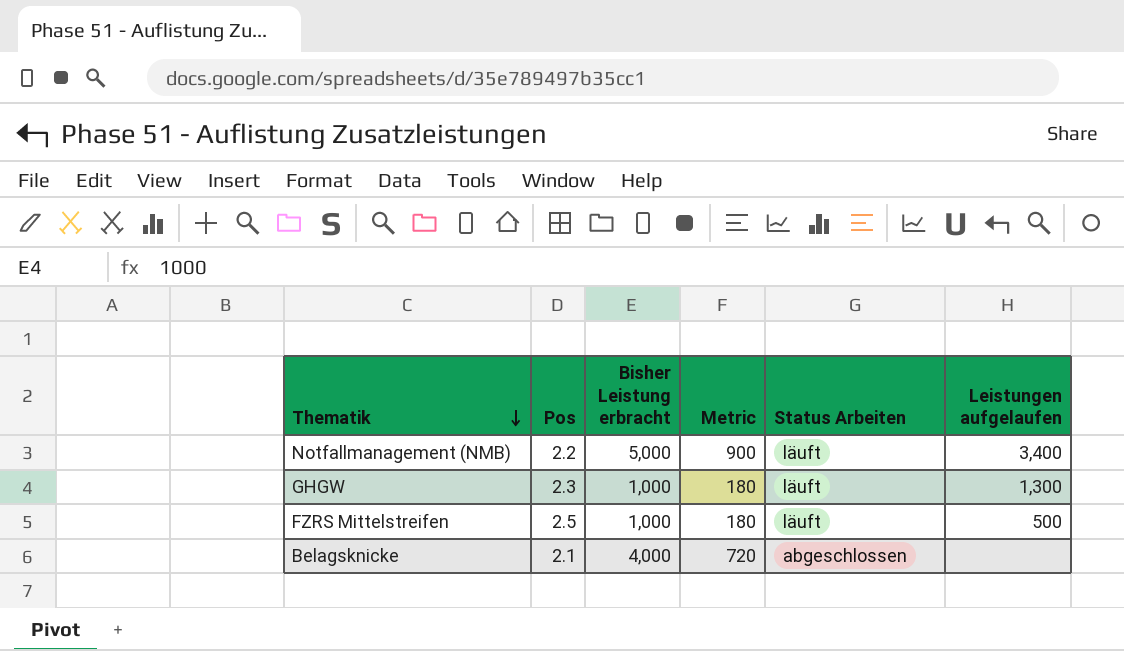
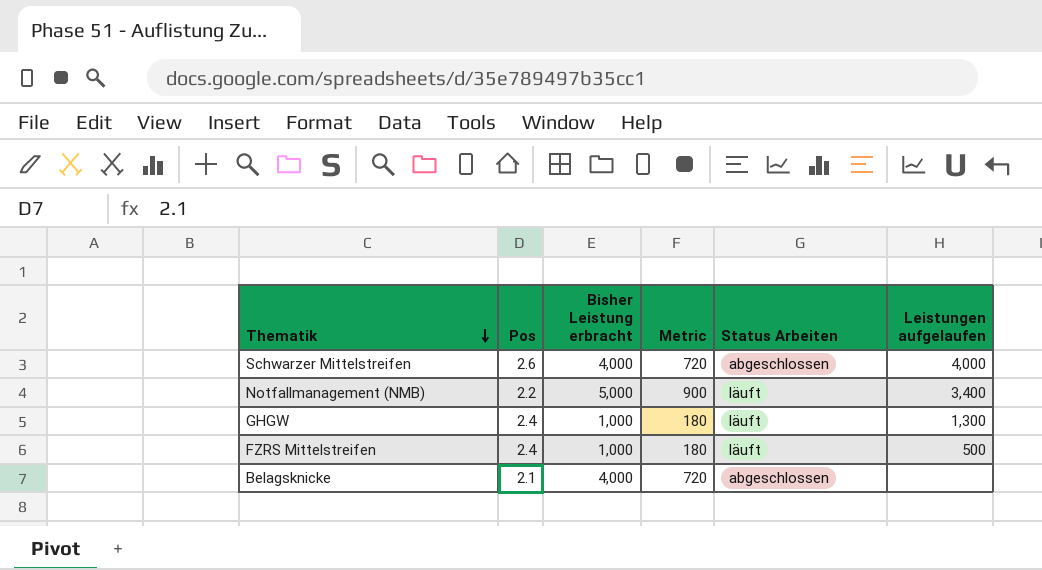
row Schwarzer Mittelstreifen: none -> 2.6 | 4,000 | 720 | abgeschlossen | 4,000
GHGW | Pos: 2.3 -> 2.4
FZRS Mittelstreifen | Pos: 2.5 -> 2.4

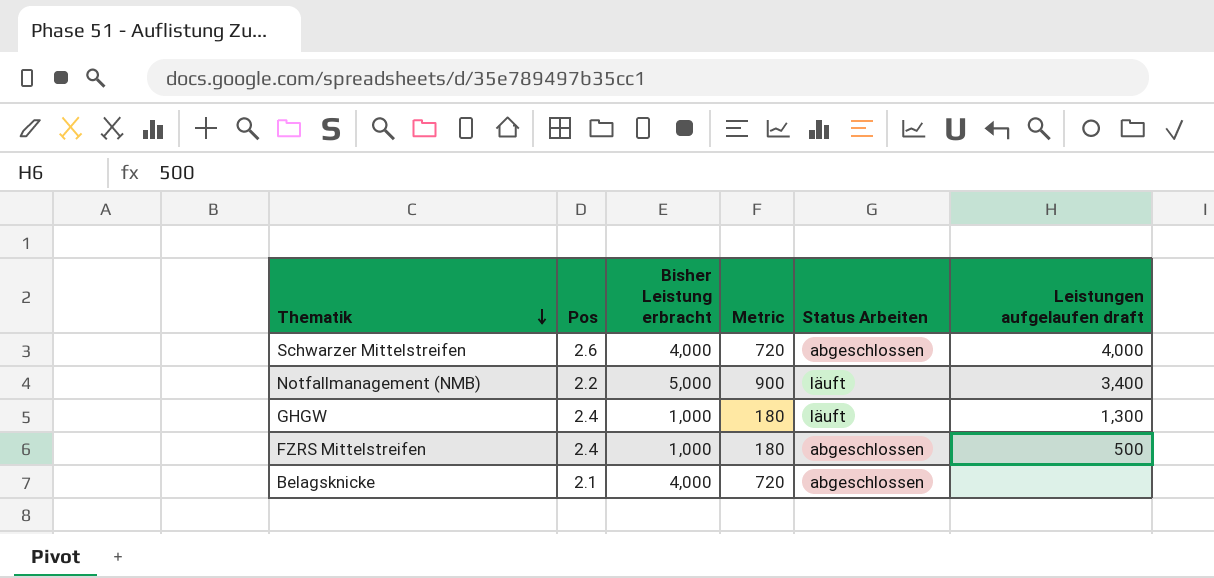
column name: Leistungen aufgelaufen -> Leistungen aufgelaufen draft
FZRS Mittelstreifen | Status Arbeiten: läuft -> abgeschlossen

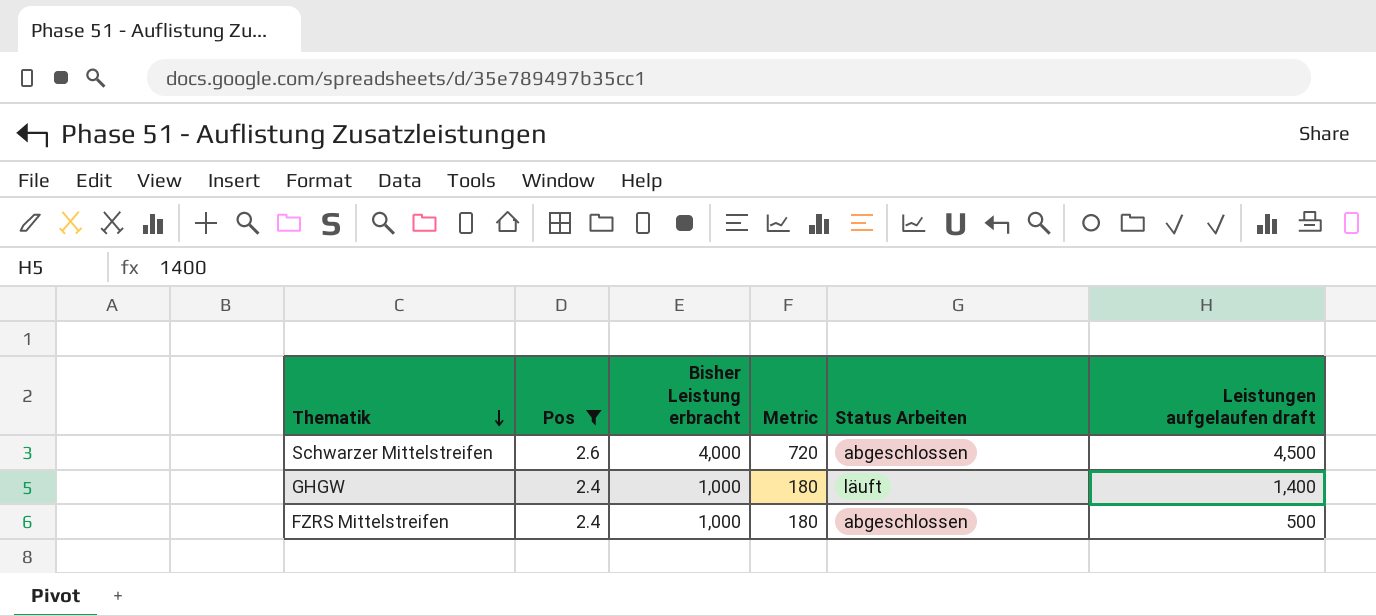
filter: none -> Pos >= 2.4
Schwarzer Mittelstreifen | Leistungen aufgelaufen draft: 4,000 -> 4,500
GHGW | Leistungen aufgelaufen draft: 1,300 -> 1,400

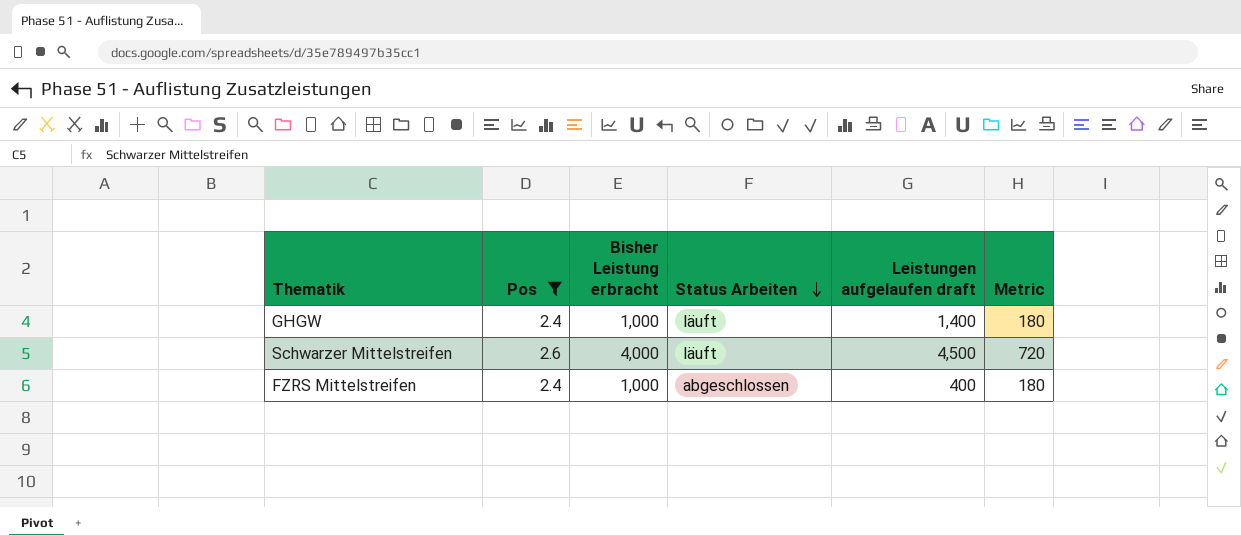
row order: Thematik descending -> Status Arbeiten descending
column Metric | position: 4 -> 6
Schwarzer Mittelstreifen | Status Arbeiten: abgeschlossen -> läuft
FZRS Mittelstreifen | Leistungen aufgelaufen draft: 500 -> 400

